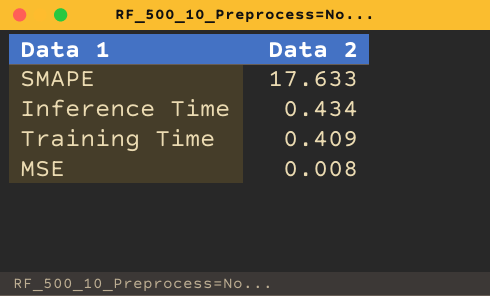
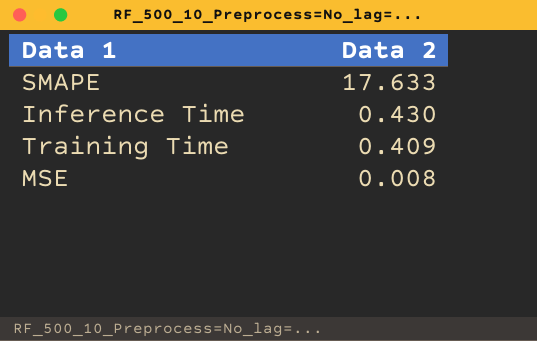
Inference Time | Data 2: 0.434 -> 0.430

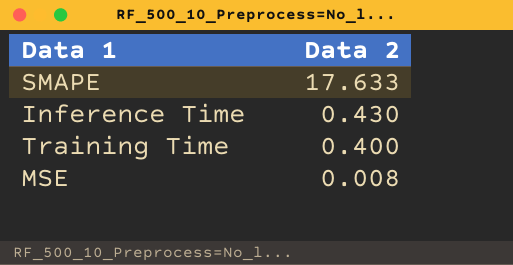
Training Time | Data 2: 0.409 -> 0.400

